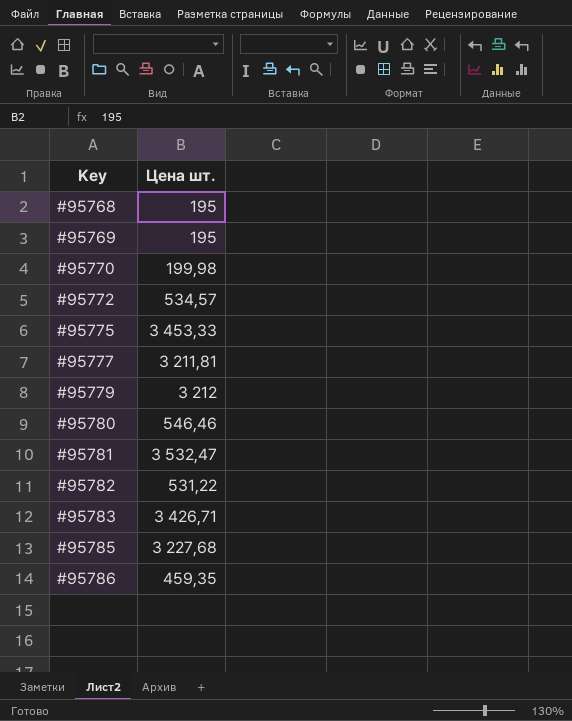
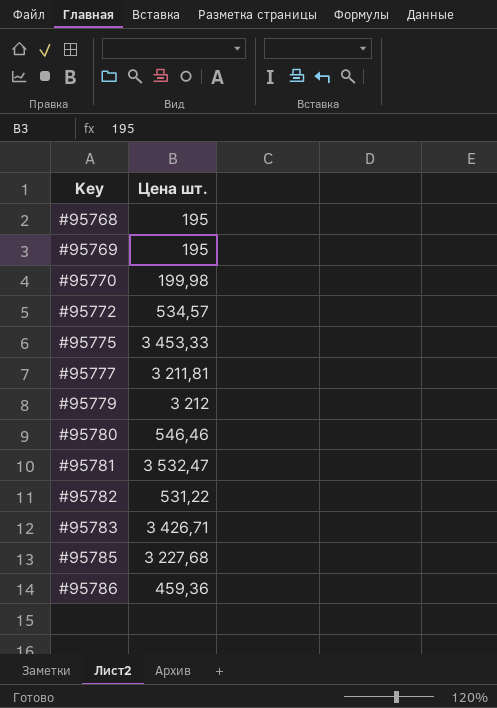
#95786 | Цена шт.: 459,35 -> 459,36

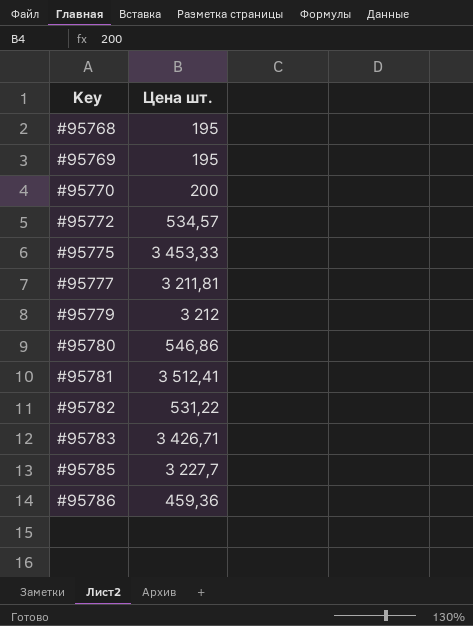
#95770 | Цена шт.: 199,98 -> 200
#95780 | Цена шт.: 546,46 -> 546,86
#95781 | Цена шт.: 3 532,47 -> 3 512,41
#95785 | Цена шт.: 3 227,68 -> 3 227,7

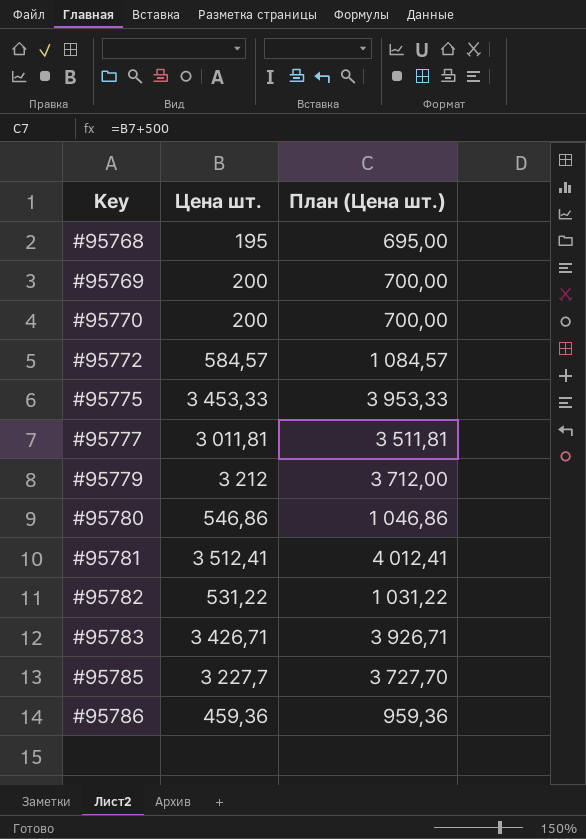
column План (Цена шт.) | formula: none -> [Цена шт.] + 500
#95769 | Цена шт.: 195 -> 200
#95772 | Цена шт.: 534,57 -> 584,57
#95777 | Цена шт.: 3 211,81 -> 3 011,81

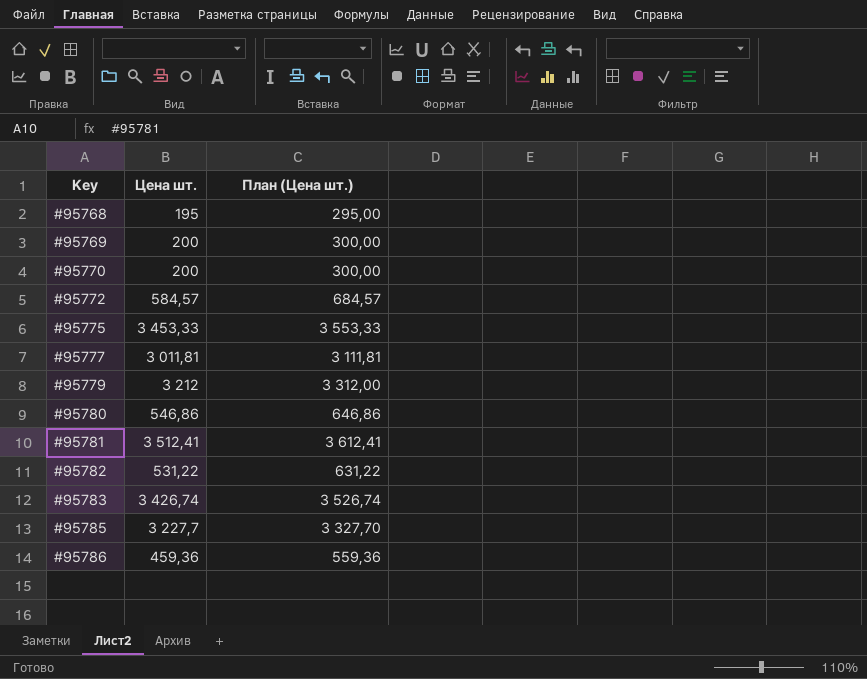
column План (Цена шт.) | formula: [Цена шт.] + 500 -> [Цена шт.] + 100
#95783 | Цена шт.: 3 426,71 -> 3 426,74

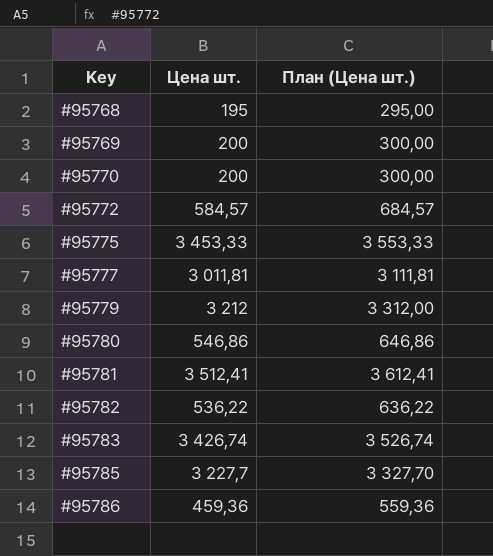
#95782 | Цена шт.: 531,22 -> 536,22
#95782 | План (Цена шт.): 631,22 -> 636,22

